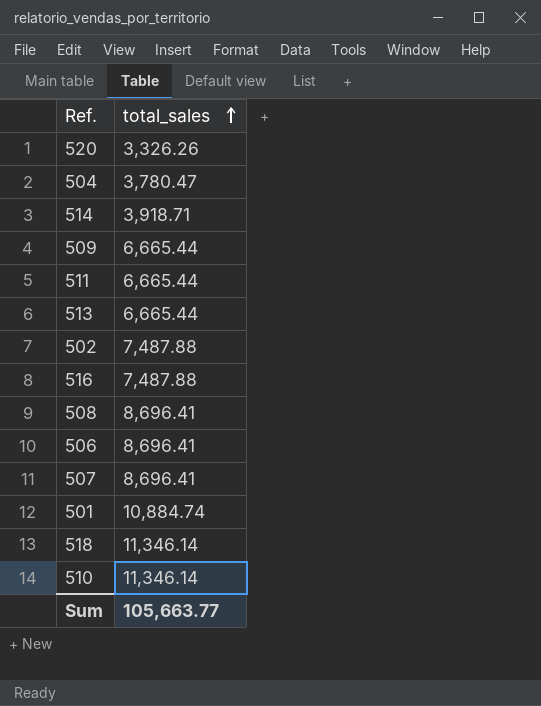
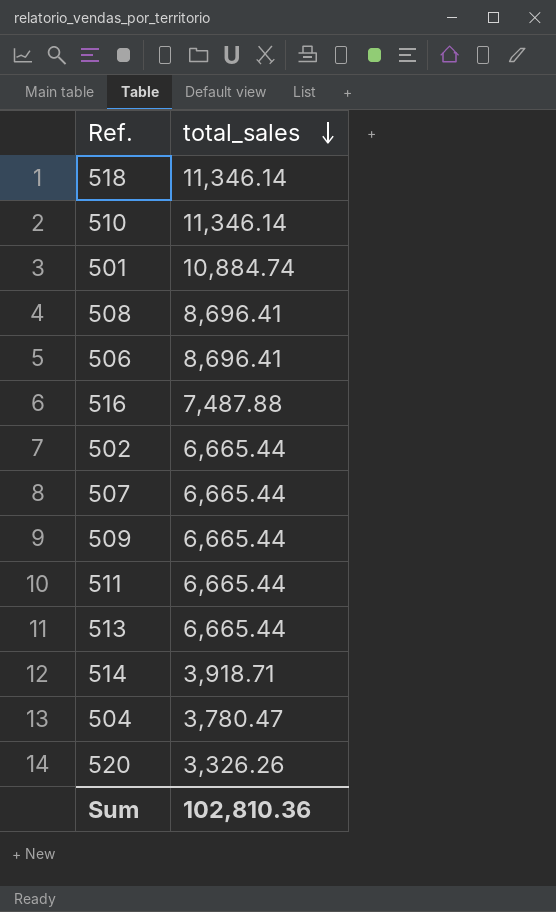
row order: total_sales ascending -> total_sales descending
502 | total_sales: 7,487.88 -> 6,665.44
507 | total_sales: 8,696.41 -> 6,665.44
Sum | total_sales: 105,663.77 -> 102,810.36

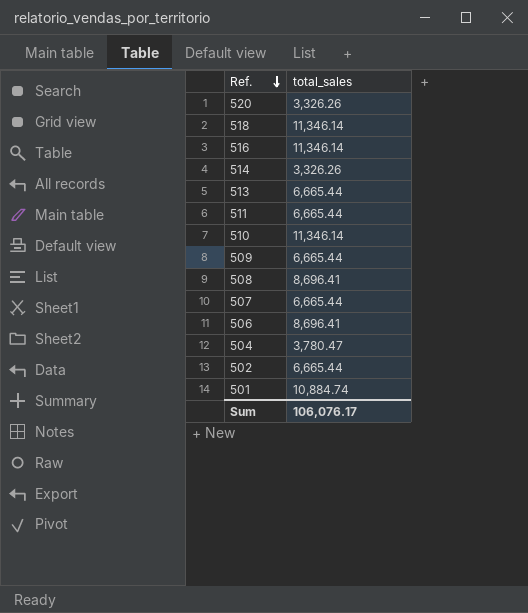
row order: total_sales descending -> Ref. descending
516 | total_sales: 7,487.88 -> 11,346.14
514 | total_sales: 3,918.71 -> 3,326.26
Sum | total_sales: 102,810.36 -> 106,076.17

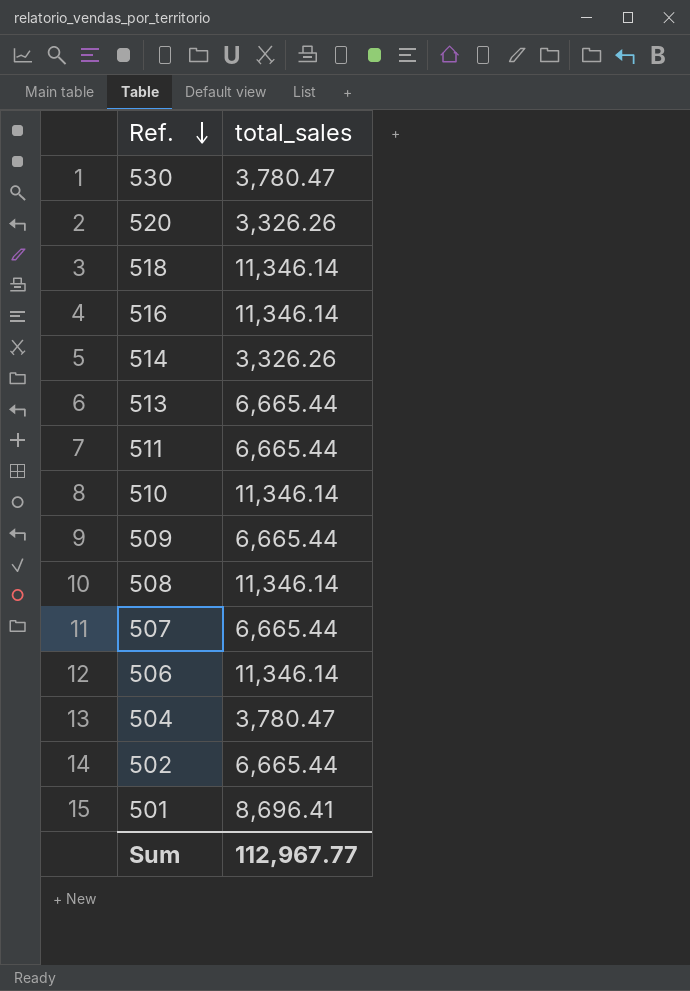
row 530: none -> 3,780.47
508 | total_sales: 8,696.41 -> 11,346.14
506 | total_sales: 8,696.41 -> 11,346.14
501 | total_sales: 10,884.74 -> 8,696.41
Sum | total_sales: 106,076.17 -> 112,967.77

